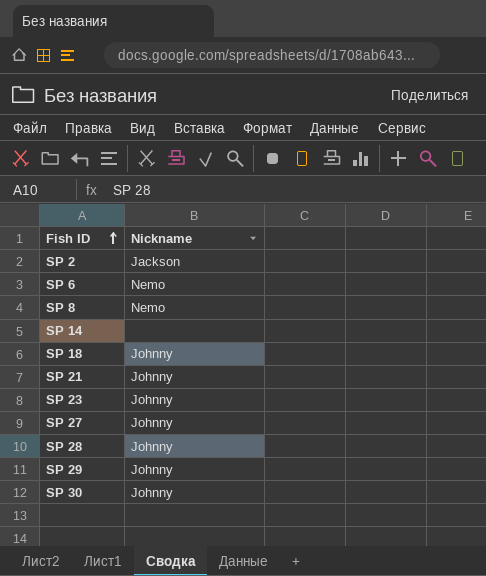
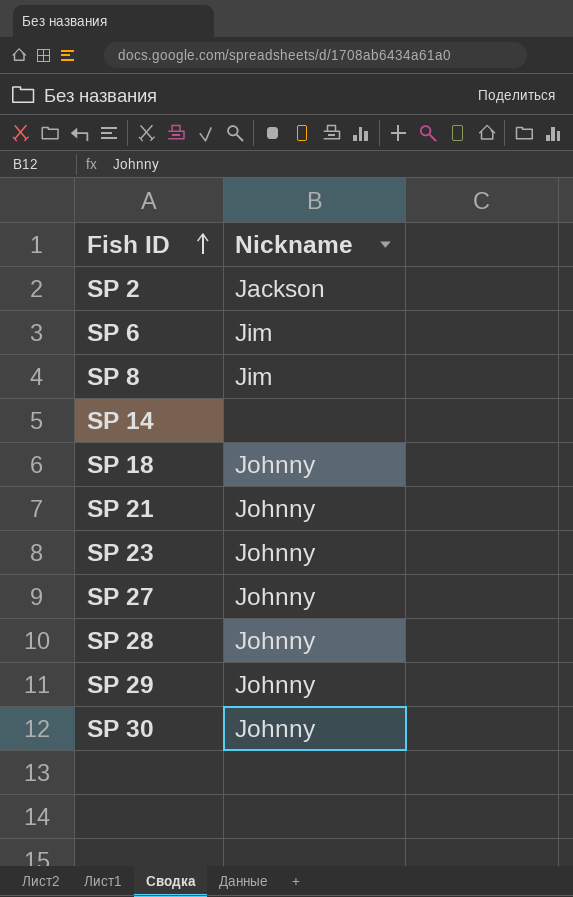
SP 6 | Nickname: Nemo -> Jim
SP 8 | Nickname: Nemo -> Jim

